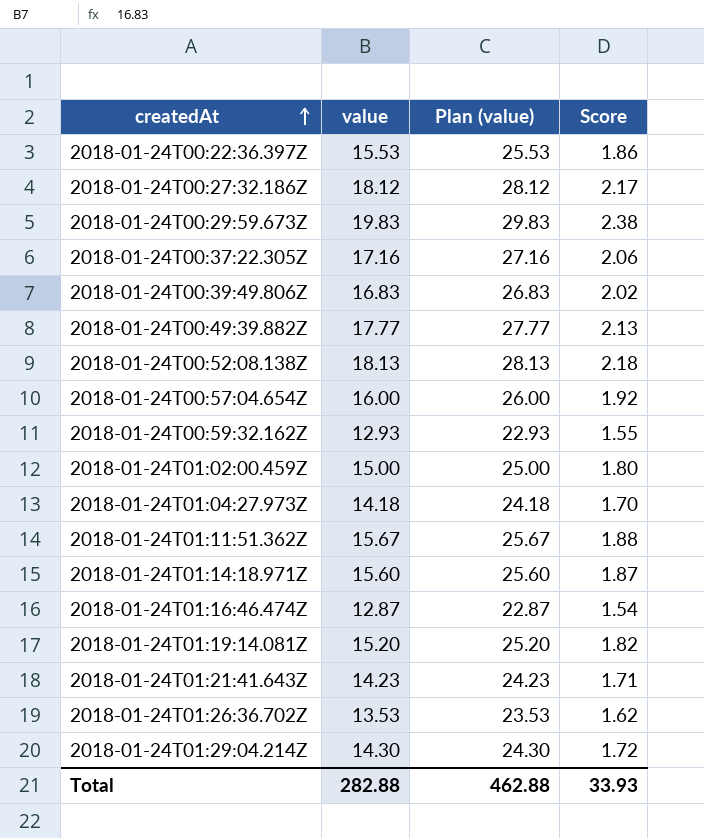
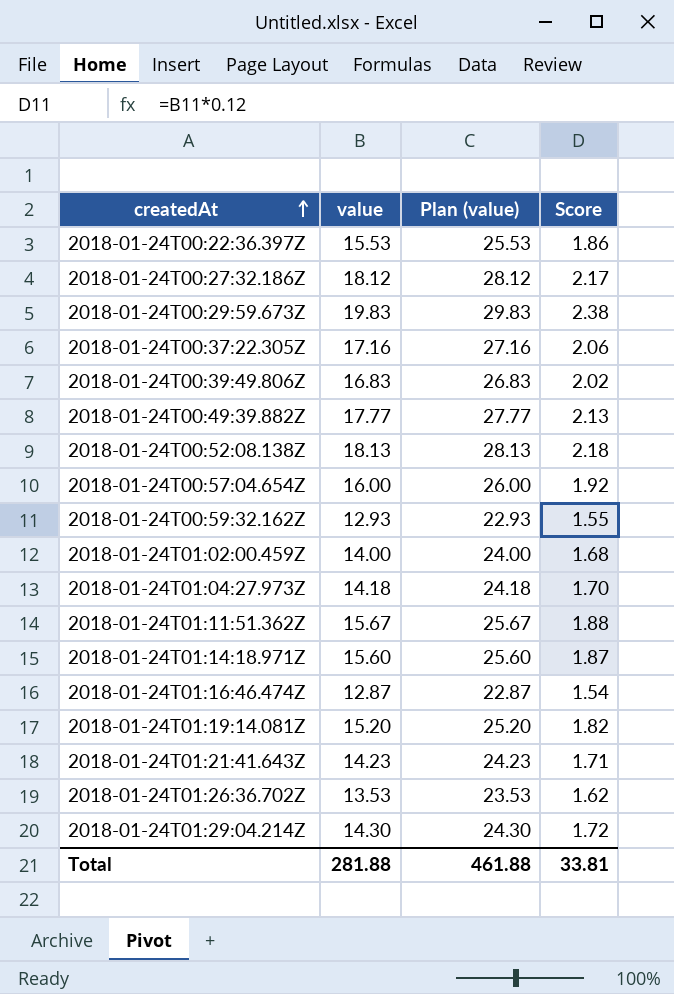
2018-01-24T01:02:00.459Z | value: 15.00 -> 14.00
2018-01-24T01:02:00.459Z | Plan (value): 25.00 -> 24.00
2018-01-24T01:02:00.459Z | Score: 1.80 -> 1.68
Total | value: 282.88 -> 281.88
Total | Plan (value): 462.88 -> 461.88
Total | Score: 33.93 -> 33.81

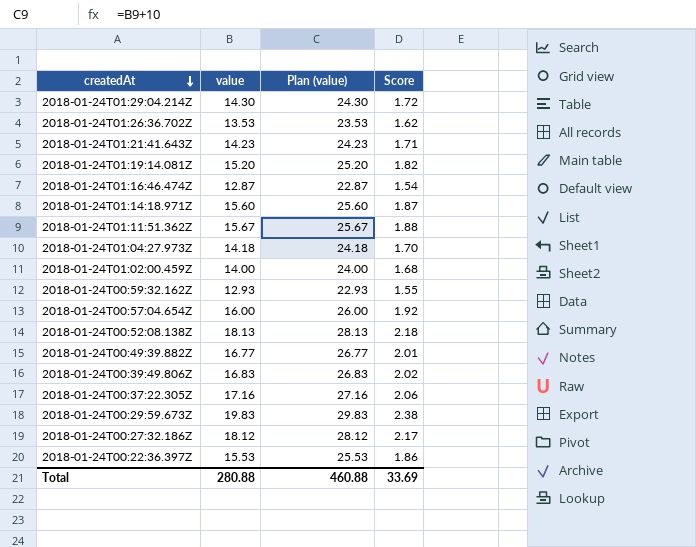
row order: createdAt ascending -> createdAt descending
2018-01-24T00:49:39.882Z | value: 17.77 -> 16.77
2018-01-24T00:49:39.882Z | Plan (value): 27.77 -> 26.77
2018-01-24T00:49:39.882Z | Score: 2.13 -> 2.01
Total | value: 281.88 -> 280.88
Total | Plan (value): 461.88 -> 460.88
Total | Score: 33.81 -> 33.69

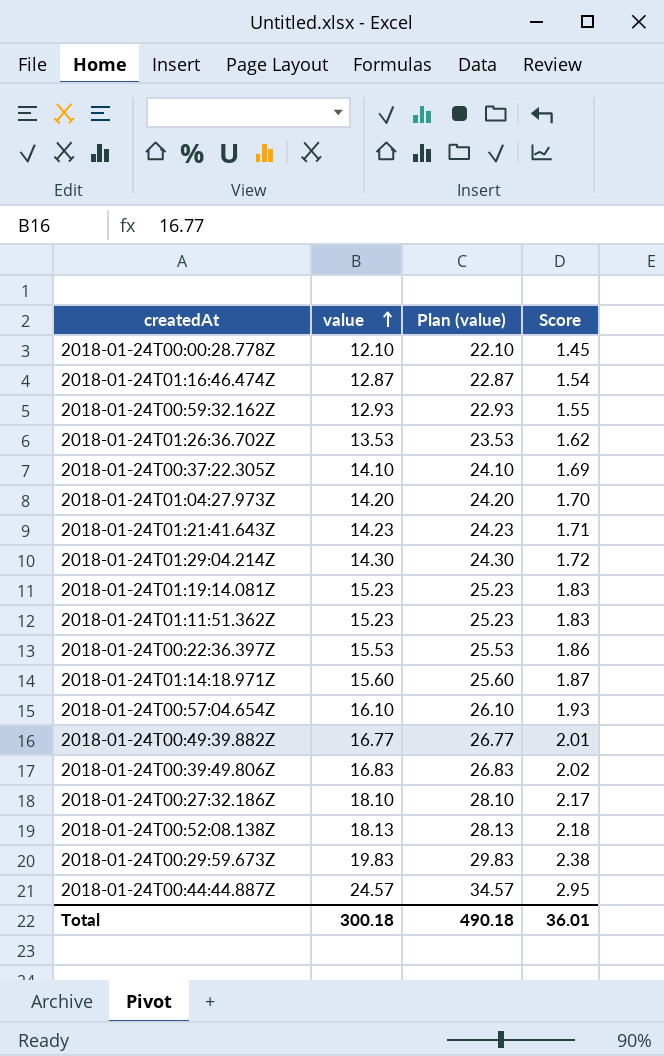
row order: createdAt descending -> value ascending
row 2018-01-24T01:02:00.459Z: 14.00 | 24.00 | 1.68 -> none
row 2018-01-24T00:00:28.778Z: none -> 12.10 | 22.10 | 1.45
2018-01-24T00:37:22.305Z | value: 17.16 -> 14.10
2018-01-24T00:37:22.305Z | Plan (value): 27.16 -> 24.10
2018-01-24T00:37:22.305Z | Score: 2.06 -> 1.69
2018-01-24T01:04:27.973Z | value: 14.18 -> 14.20
2018-01-24T01:04:27.973Z | Plan (value): 24.18 -> 24.20
2018-01-24T01:19:14.081Z | value: 15.20 -> 15.23
2018-01-24T01:19:14.081Z | Plan (value): 25.20 -> 25.23
2018-01-24T01:19:14.081Z | Score: 1.82 -> 1.83
2018-01-24T01:11:51.362Z | value: 15.67 -> 15.23
2018-01-24T01:11:51.362Z | Plan (value): 25.67 -> 25.23
2018-01-24T01:11:51.362Z | Score: 1.88 -> 1.83
2018-01-24T00:57:04.654Z | value: 16.00 -> 16.10
2018-01-24T00:57:04.654Z | Plan (value): 26.00 -> 26.10
2018-01-24T00:57:04.654Z | Score: 1.92 -> 1.93
2018-01-24T00:27:32.186Z | value: 18.12 -> 18.10
2018-01-24T00:27:32.186Z | Plan (value): 28.12 -> 28.10
row 2018-01-24T00:44:44.887Z: none -> 24.57 | 34.57 | 2.95
Total | value: 280.88 -> 300.18
Total | Plan (value): 460.88 -> 490.18
Total | Score: 33.69 -> 36.01

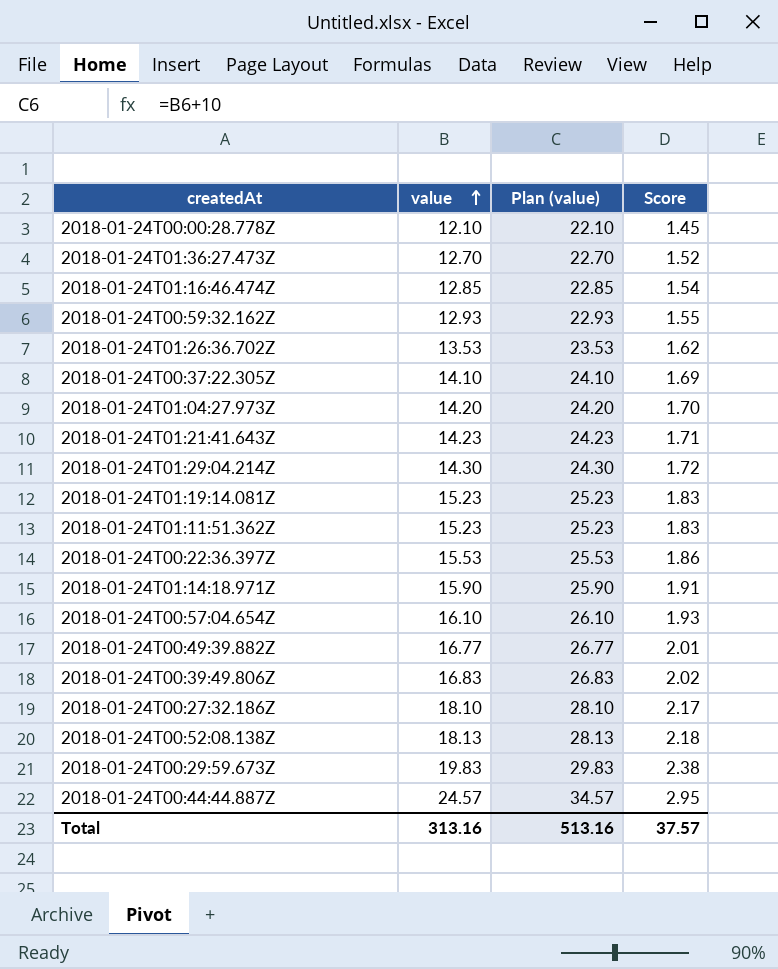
row 2018-01-24T01:36:27.473Z: none -> 12.70 | 22.70 | 1.52
2018-01-24T01:16:46.474Z | value: 12.87 -> 12.85
2018-01-24T01:16:46.474Z | Plan (value): 22.87 -> 22.85
2018-01-24T01:14:18.971Z | value: 15.60 -> 15.90
2018-01-24T01:14:18.971Z | Plan (value): 25.60 -> 25.90
2018-01-24T01:14:18.971Z | Score: 1.87 -> 1.91
Total | value: 300.18 -> 313.16
Total | Plan (value): 490.18 -> 513.16
Total | Score: 36.01 -> 37.57

